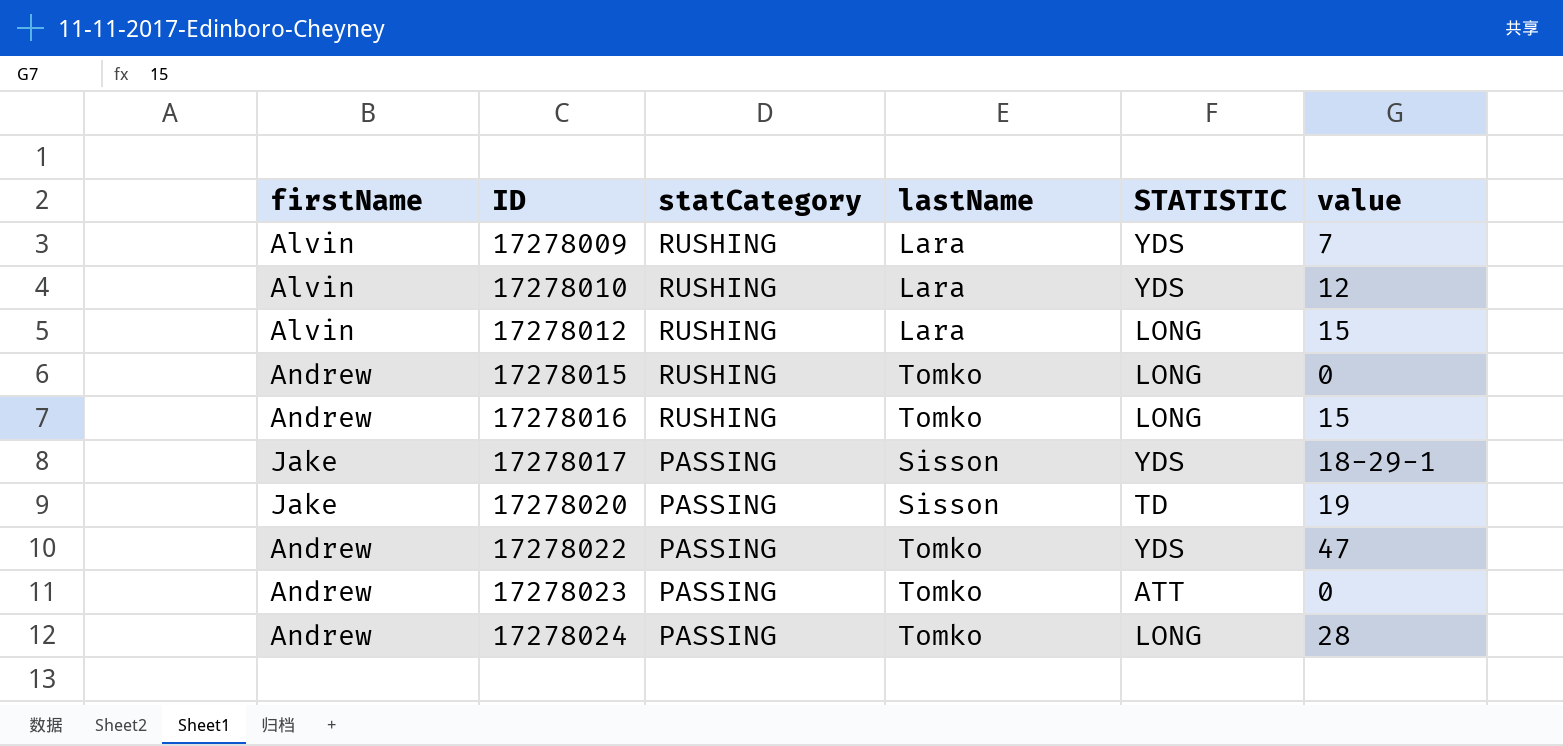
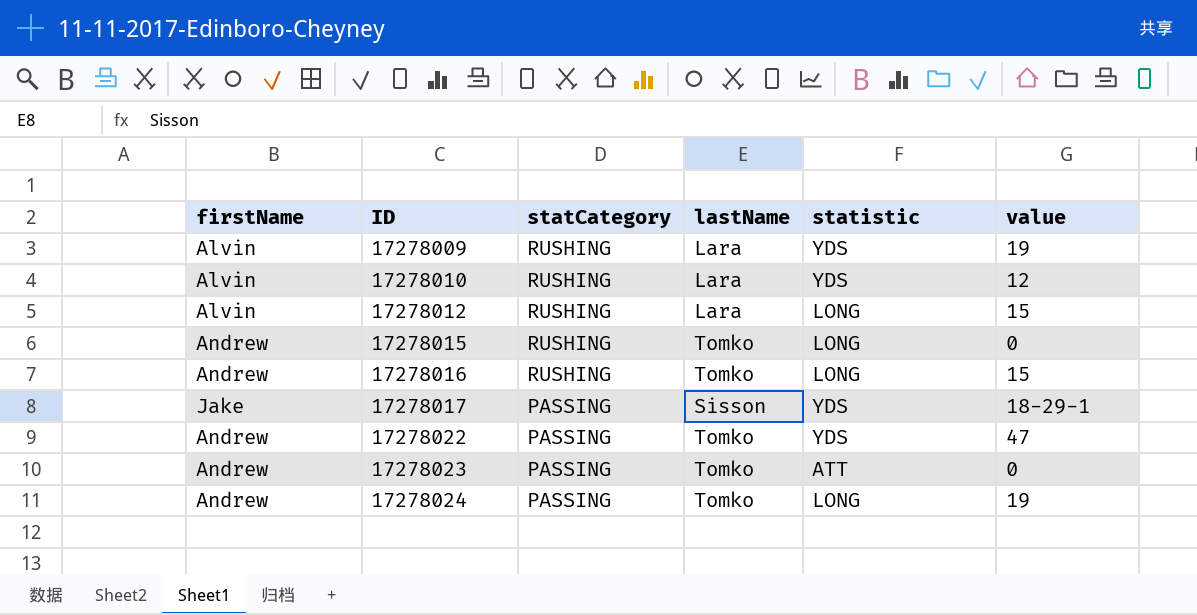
column name: STATISTIC -> statistic
row 17278020: Jake | PASSING | Sisson | TD | 19 -> none
17278009 | value: 7 -> 19
17278024 | value: 28 -> 19

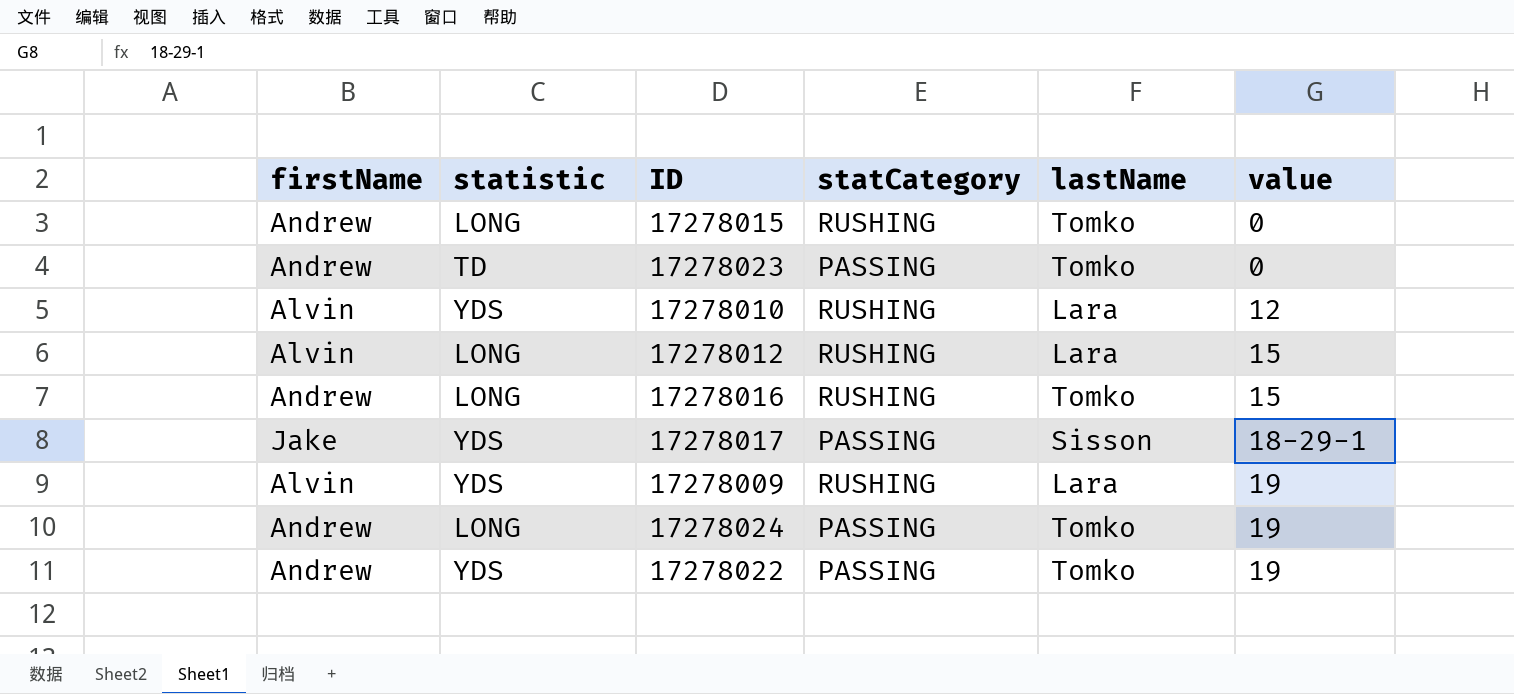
row order: ID ascending -> value ascending
column statistic | position: 5 -> 2
17278023 | statistic: ATT -> TD
17278022 | value: 47 -> 19

